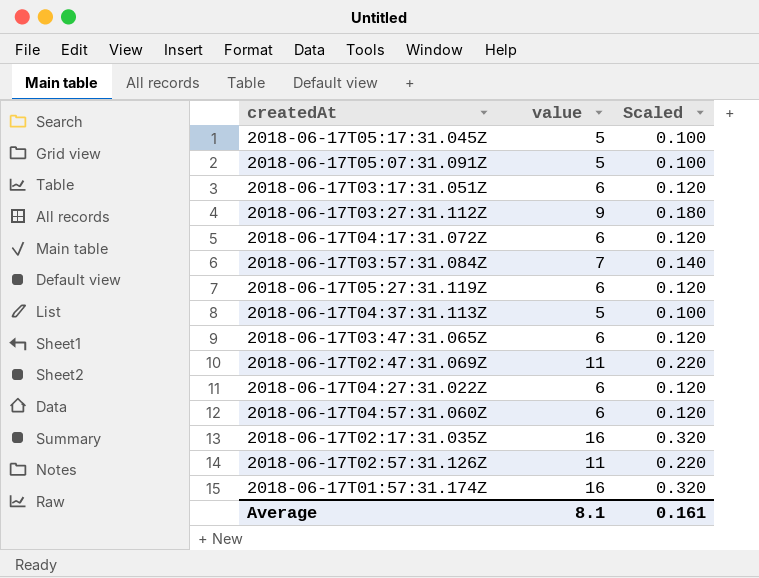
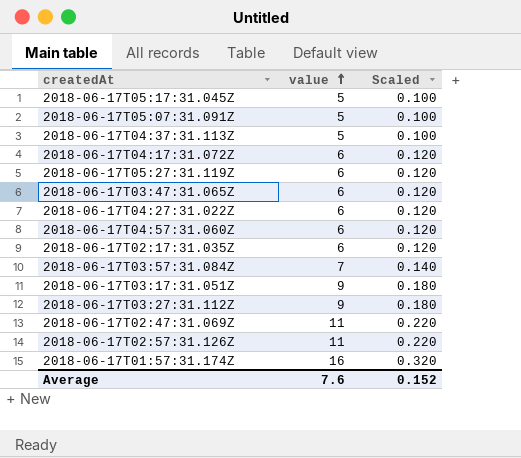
row order: none -> value ascending
2018-06-17T02:17:31.035Z | value: 16 -> 6
2018-06-17T02:17:31.035Z | Scaled: 0.320 -> 0.120
2018-06-17T03:17:31.051Z | value: 6 -> 9
2018-06-17T03:17:31.051Z | Scaled: 0.120 -> 0.180
Average | value: 8.1 -> 7.6
Average | Scaled: 0.161 -> 0.152

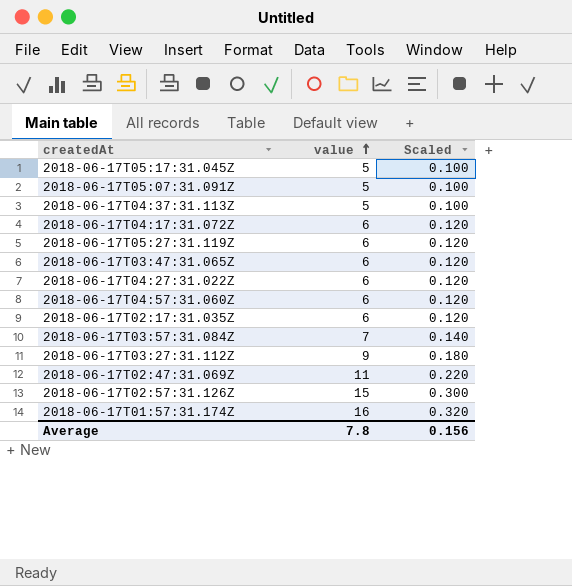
row 2018-06-17T03:17:31.051Z: 9 | 0.180 -> none
2018-06-17T02:57:31.126Z | value: 11 -> 15
2018-06-17T02:57:31.126Z | Scaled: 0.220 -> 0.300
Average | value: 7.6 -> 7.8
Average | Scaled: 0.152 -> 0.156

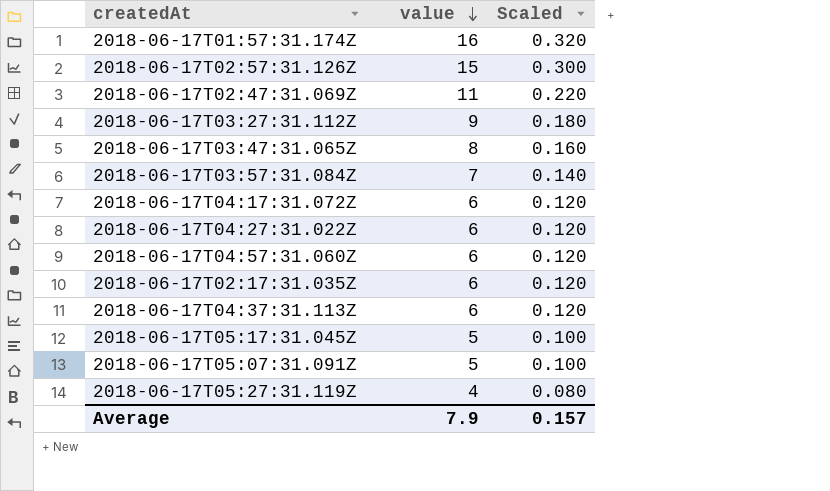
row order: value ascending -> value descending
2018-06-17T03:47:31.065Z | value: 6 -> 8
2018-06-17T03:47:31.065Z | Scaled: 0.120 -> 0.160
2018-06-17T04:37:31.113Z | value: 5 -> 6
2018-06-17T04:37:31.113Z | Scaled: 0.100 -> 0.120
2018-06-17T05:27:31.119Z | value: 6 -> 4
2018-06-17T05:27:31.119Z | Scaled: 0.120 -> 0.080
Average | value: 7.8 -> 7.9
Average | Scaled: 0.156 -> 0.157

